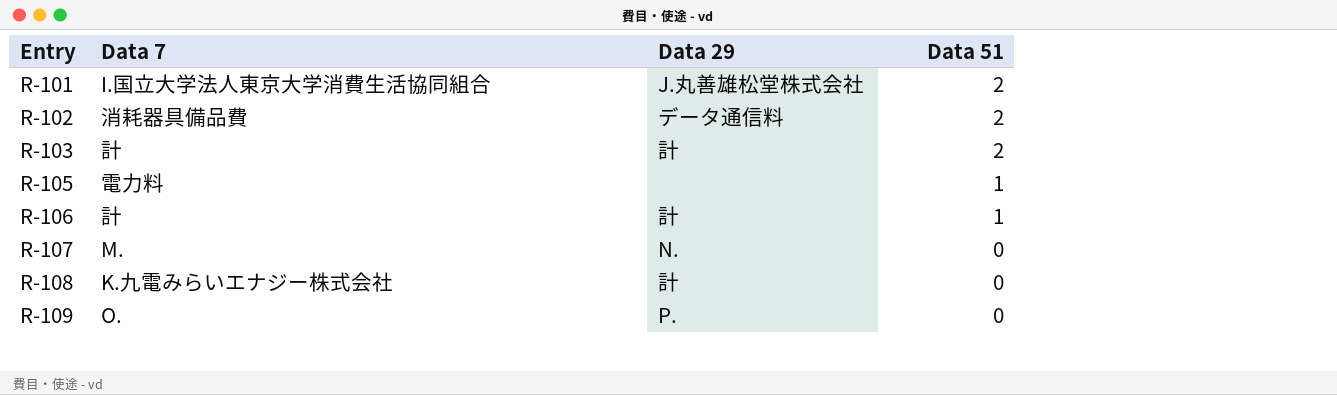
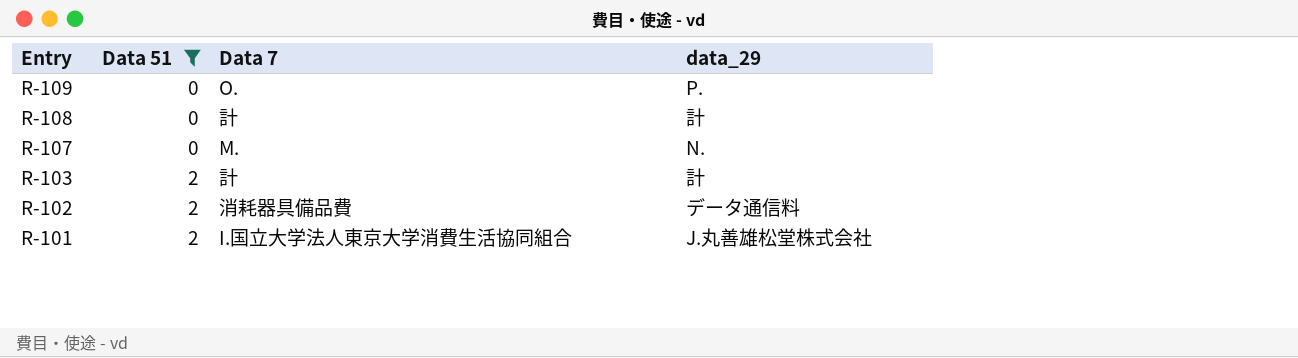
filter: none -> Data 51 != 1
row order: Entry ascending -> Entry descending
column Data 51 | position: 4 -> 2
column name: Data 29 -> data_29
R-108 | Data 7: K.九電みらいエナジー株式会社 -> 計

